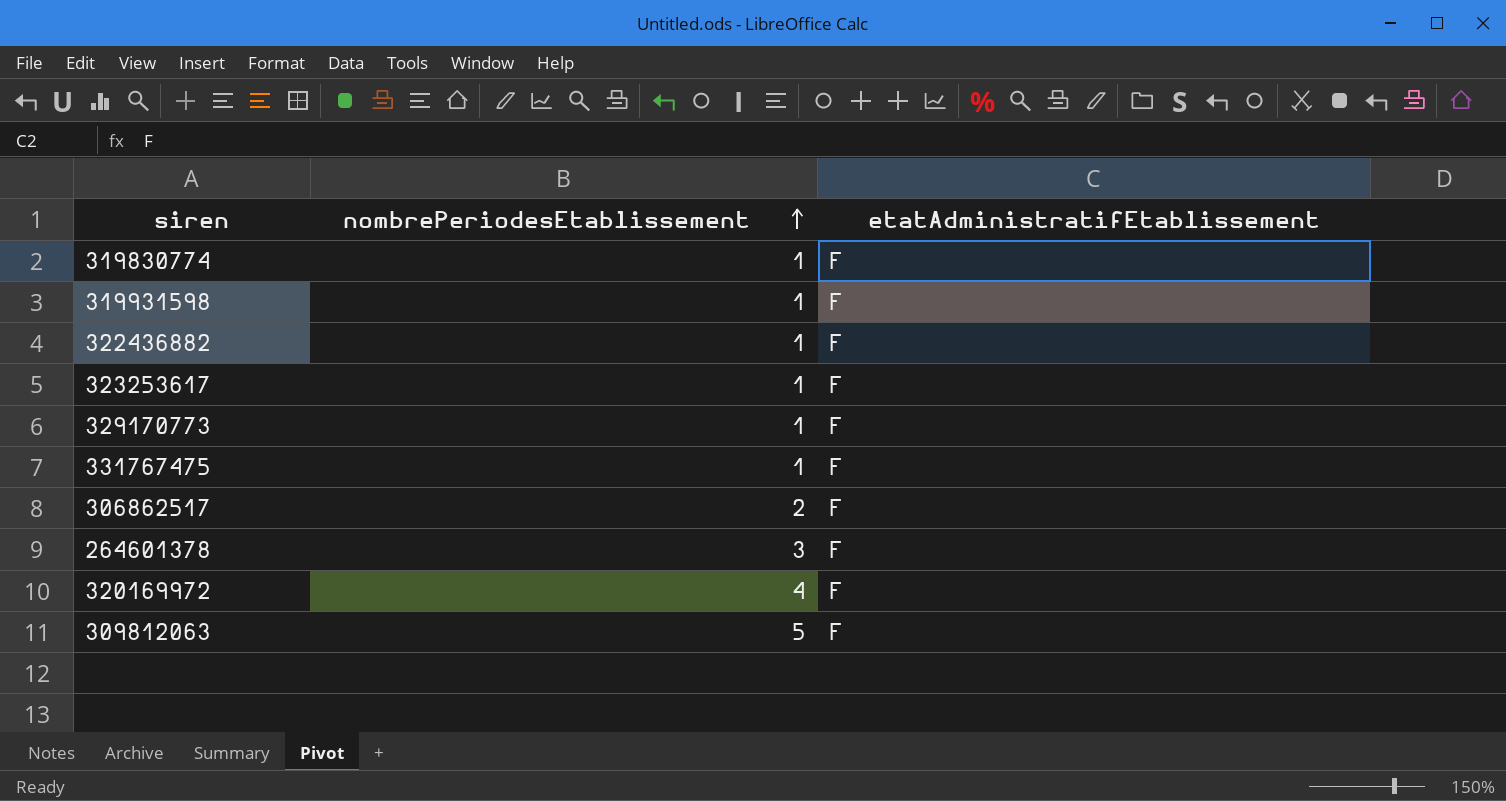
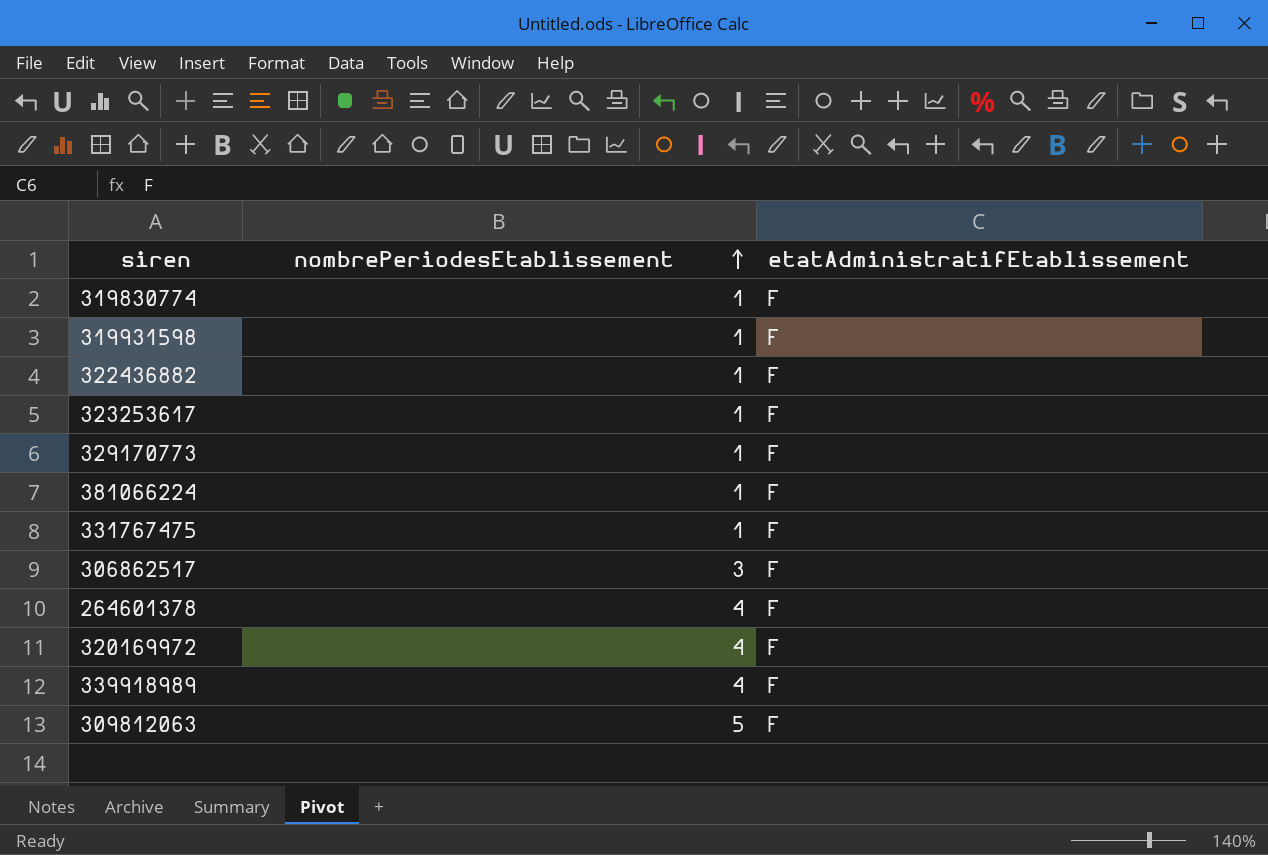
row 381066224: none -> 1 | F
306862517 | nombrePeriodesEtablissement: 2 -> 3
264601378 | nombrePeriodesEtablissement: 3 -> 4
row 339918989: none -> 4 | F

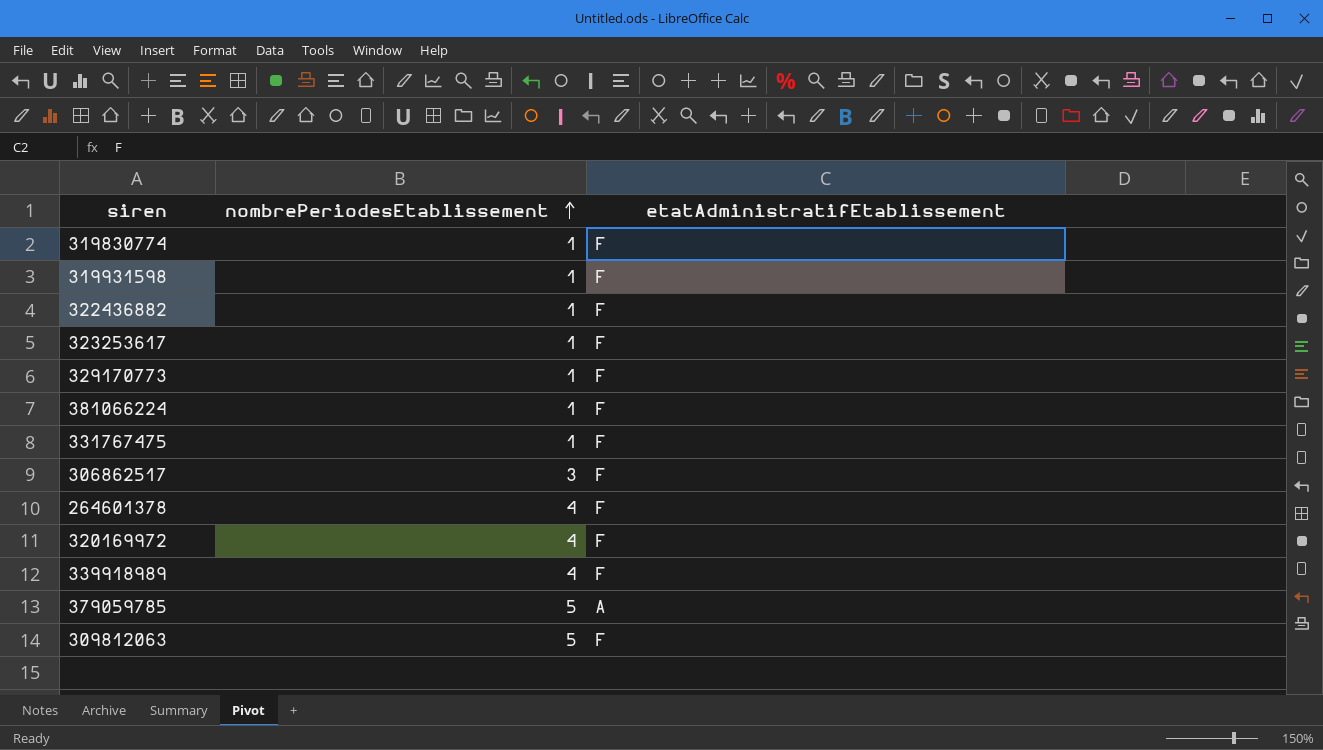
row 379059785: none -> 5 | A

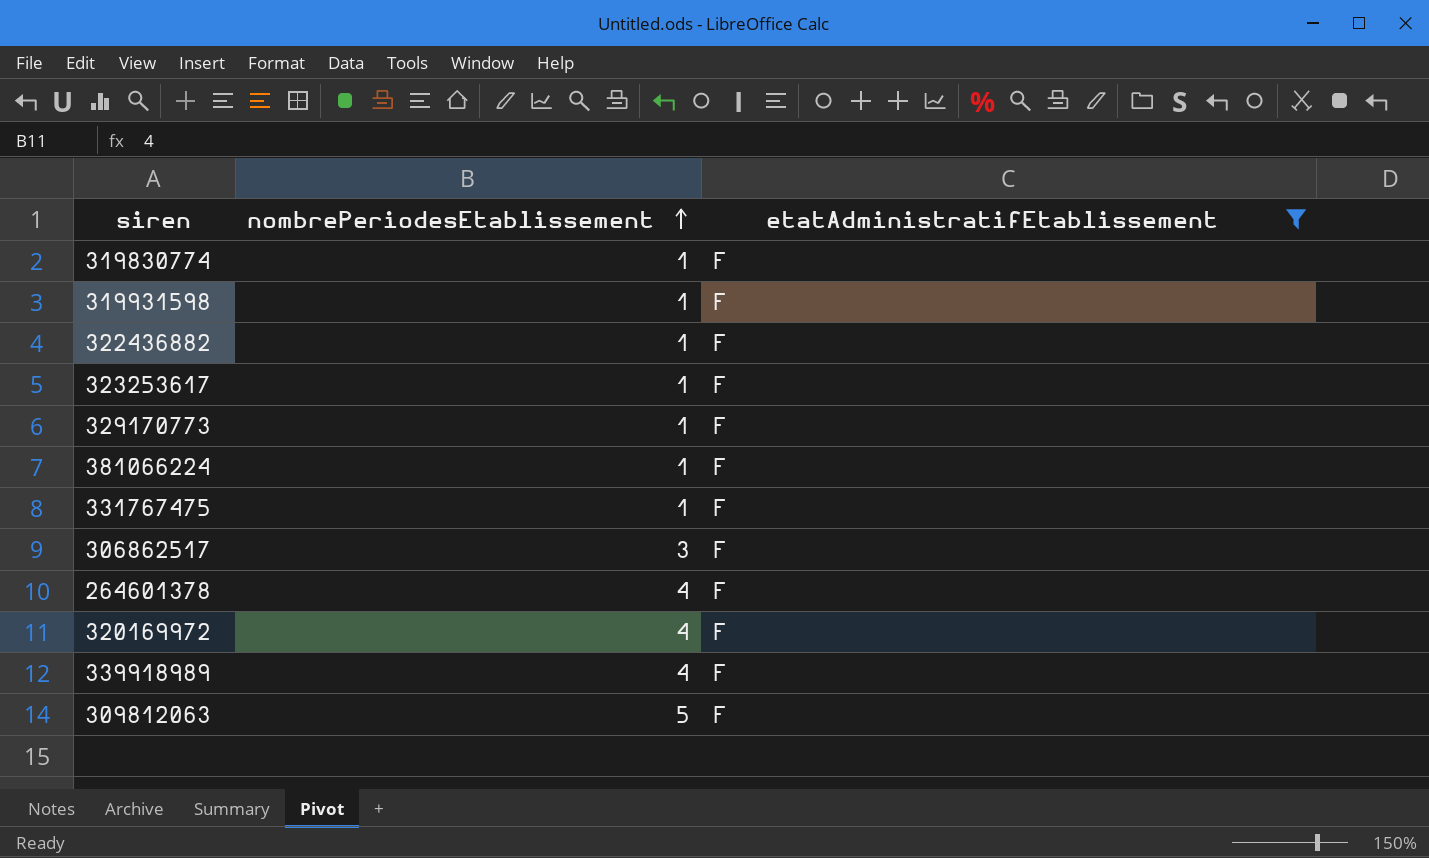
filter: none -> etatAdministratifEtablissement = F

